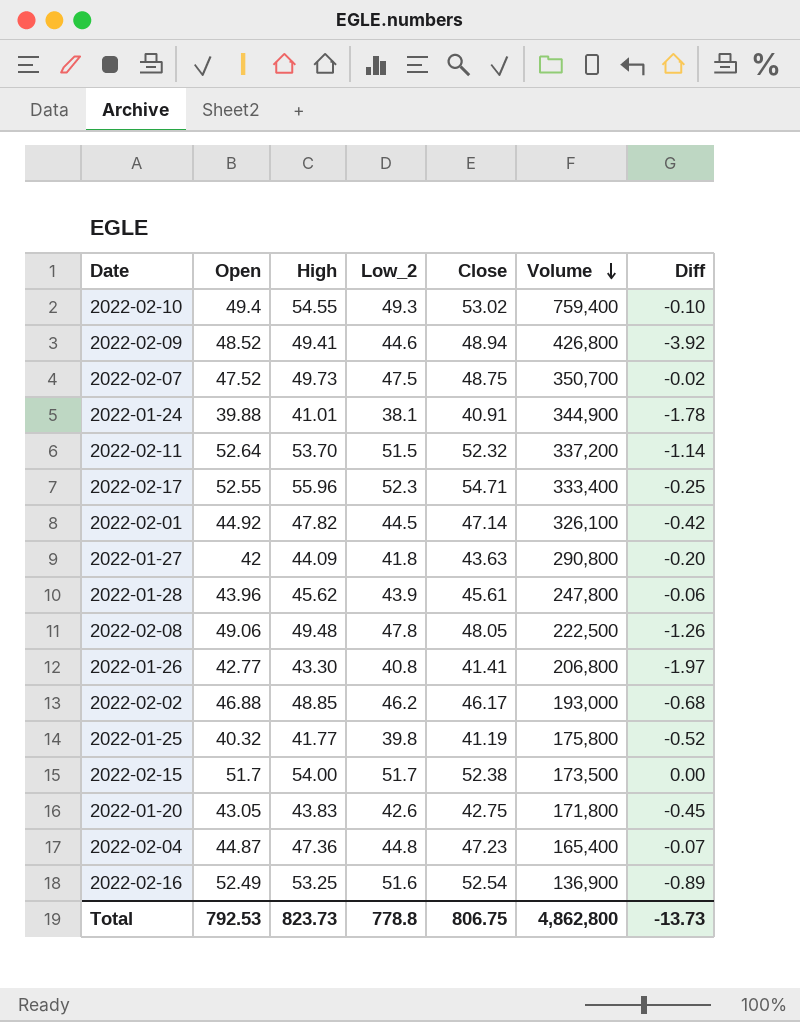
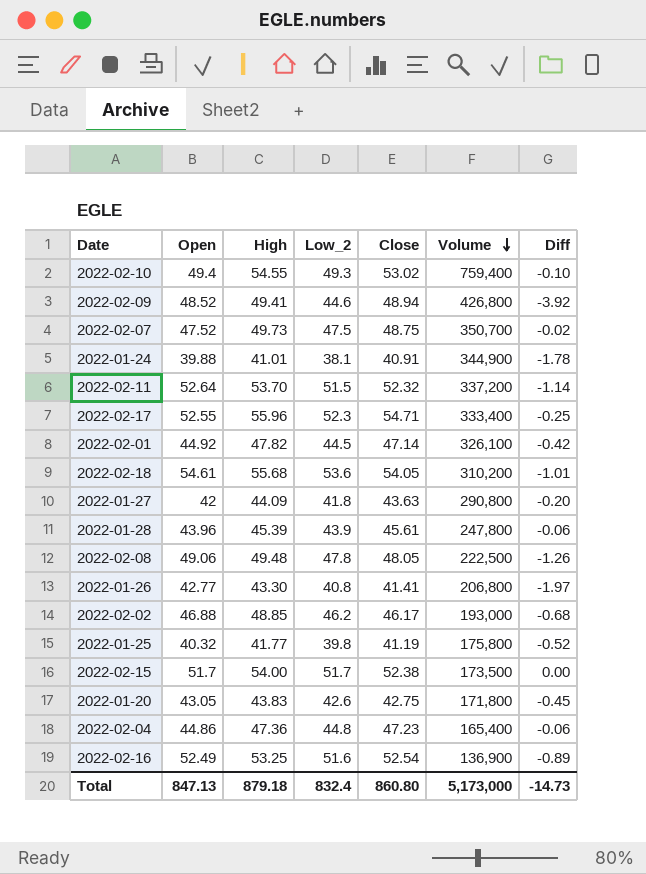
row 2022-02-18: none -> 54.61 | 55.68 | 53.6 | 54.05 | 310,200 | -1.01
2022-01-28 | High: 45.62 -> 45.39
2022-02-04 | Open: 44.87 -> 44.86
2022-02-04 | Diff: -0.07 -> -0.06
Total | Open: 792.53 -> 847.13
Total | High: 823.73 -> 879.18
Total | Low_2: 778.8 -> 832.4
Total | Close: 806.75 -> 860.80
Total | Volume: 4,862,800 -> 5,173,000
Total | Diff: -13.73 -> -14.73

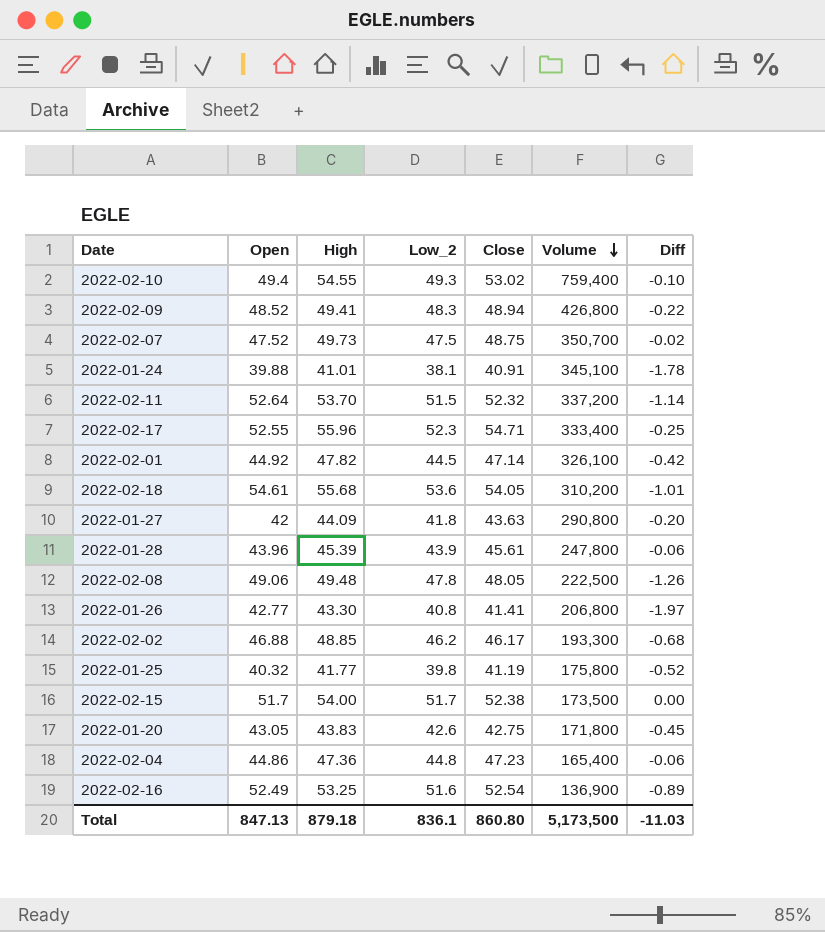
2022-02-09 | Low_2: 44.6 -> 48.3
2022-02-09 | Diff: -3.92 -> -0.22
2022-01-24 | Volume: 344,900 -> 345,100
2022-02-02 | Volume: 193,000 -> 193,300
Total | Low_2: 832.4 -> 836.1
Total | Volume: 5,173,000 -> 5,173,500
Total | Diff: -14.73 -> -11.03

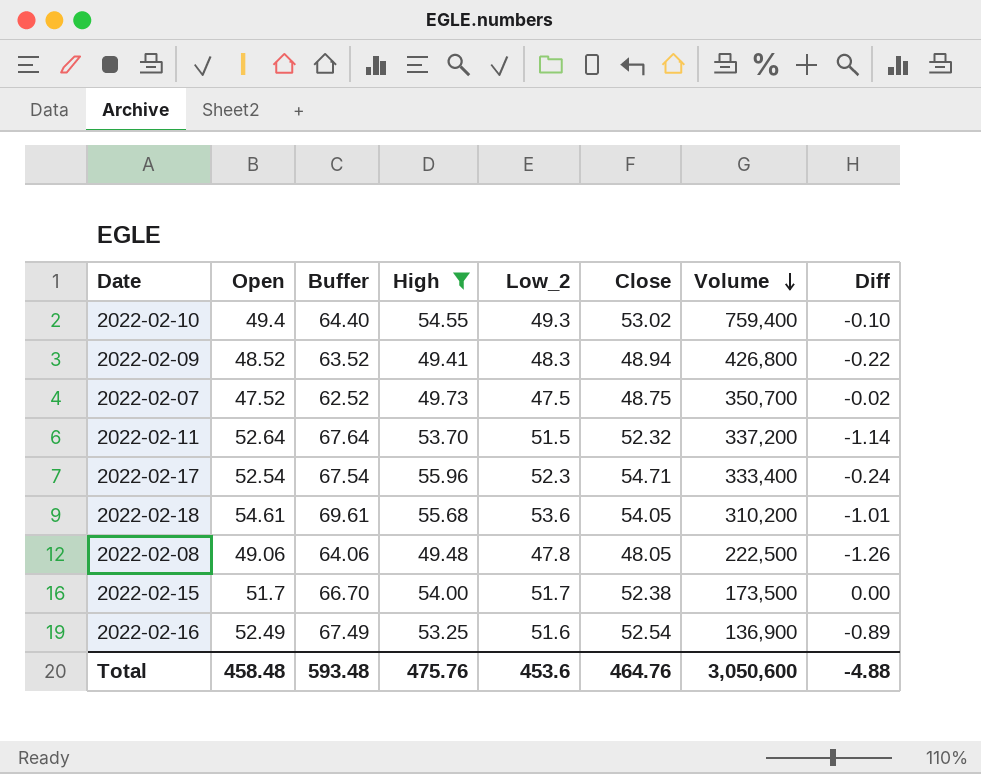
filter: none -> High >= 49.41
column Buffer | formula: none -> [Open] + 15
2022-02-17 | Open: 52.55 -> 52.54
2022-02-17 | Diff: -0.25 -> -0.24
Total | Open: 847.13 -> 458.48
Total | High: 879.18 -> 475.76
Total | Low_2: 836.1 -> 453.6
Total | Close: 860.80 -> 464.76
Total | Volume: 5,173,500 -> 3,050,600
Total | Diff: -11.03 -> -4.88

